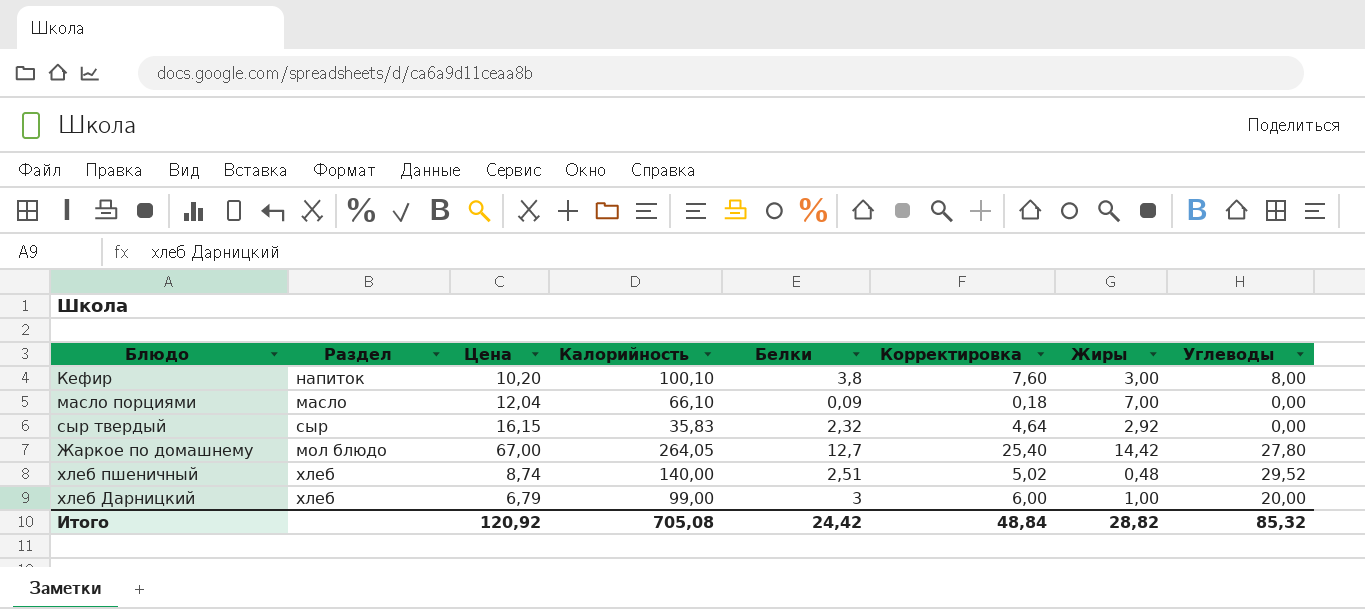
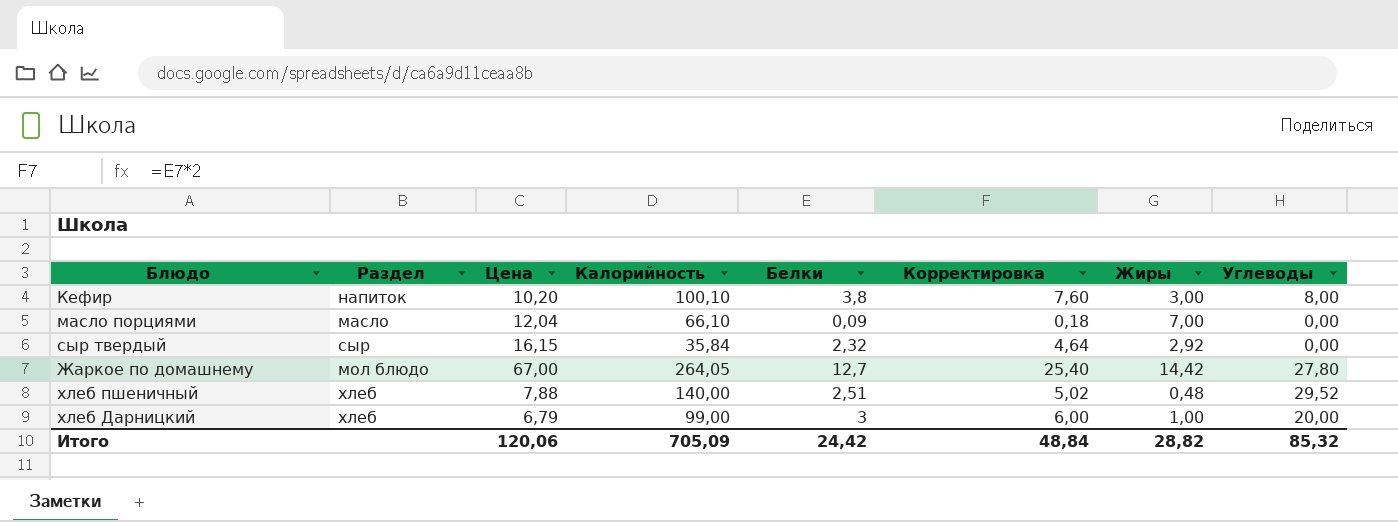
сыр твердый | Калорийность: 35,83 -> 35,84
хлеб пшеничный | Цена: 8,74 -> 7,88
Итого | Цена: 120,92 -> 120,06
Итого | Калорийность: 705,08 -> 705,09

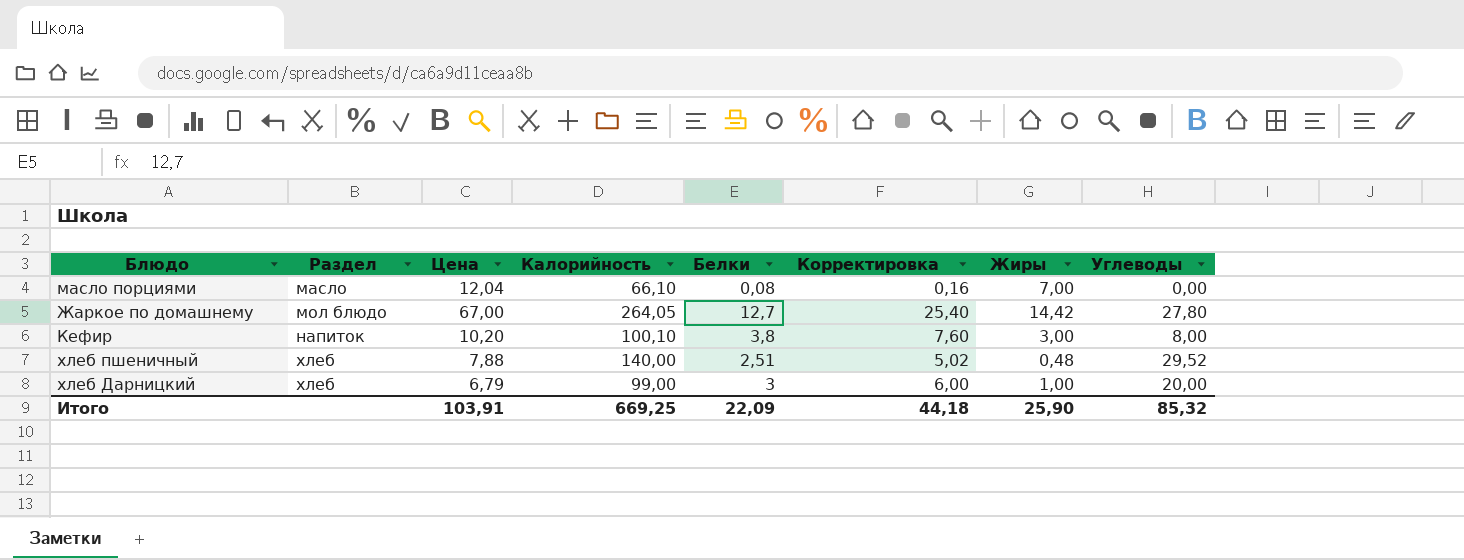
row order: none -> Раздел ascending
row сыр твердый: сыр | 16,15 | 35,84 | 2,32 | 4,64 | 2,92 | 0,00 -> none
масло порциями | Белки: 0,09 -> 0,08
масло порциями | Корректировка: 0,18 -> 0,16
Итого | Цена: 120,06 -> 103,91
Итого | Калорийность: 705,09 -> 669,25
Итого | Белки: 24,42 -> 22,09
Итого | Корректировка: 48,84 -> 44,18
Итого | Жиры: 28,82 -> 25,90

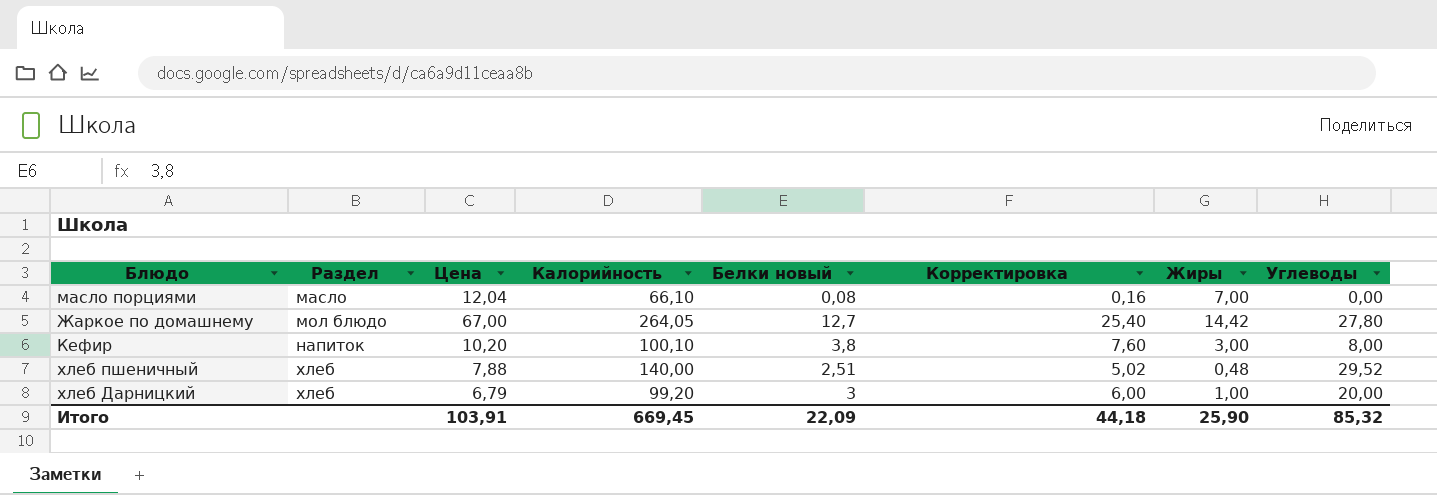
column name: Белки -> Белки новый
хлеб Дарницкий | Калорийность: 99,00 -> 99,20
Итого | Калорийность: 669,25 -> 669,45

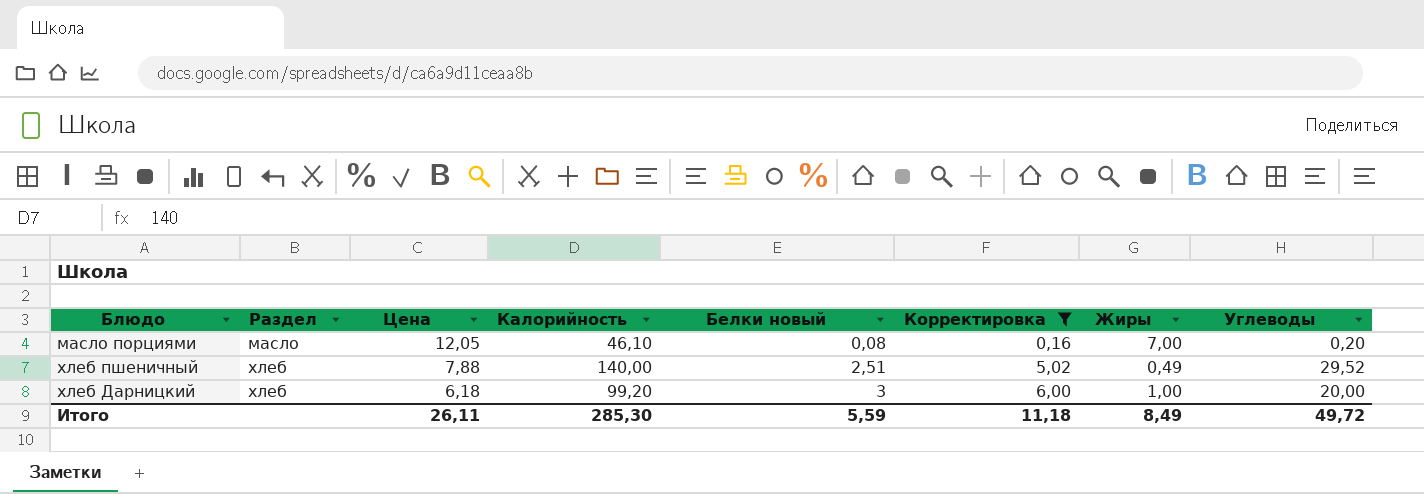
filter: none -> Корректировка <= 6,00
масло порциями | Цена: 12,04 -> 12,05
масло порциями | Калорийность: 66,10 -> 46,10
масло порциями | Углеводы: 0,00 -> 0,20
хлеб пшеничный | Жиры: 0,48 -> 0,49
хлеб Дарницкий | Цена: 6,79 -> 6,18
Итого | Цена: 103,91 -> 26,11
Итого | Калорийность: 669,45 -> 285,30
Итого | Белки новый: 22,09 -> 5,59
Итого | Корректировка: 44,18 -> 11,18
Итого | Жиры: 25,90 -> 8,49
Итого | Углеводы: 85,32 -> 49,72

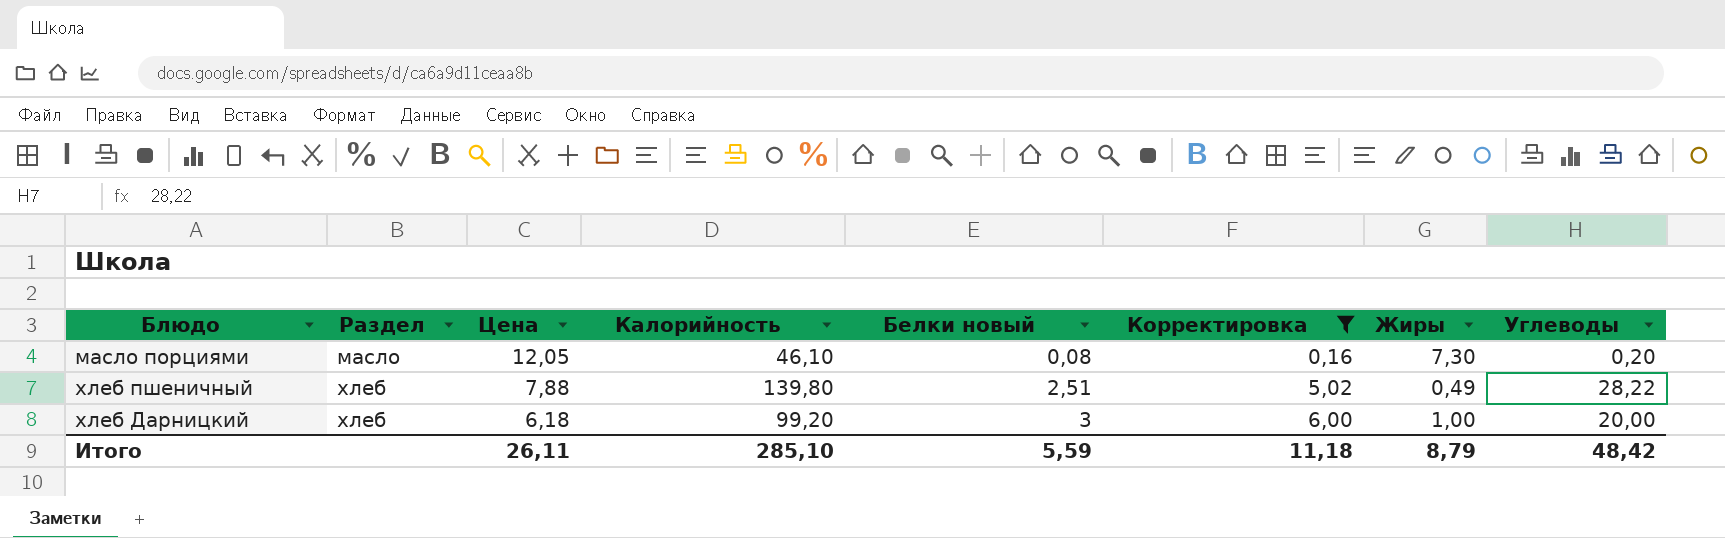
масло порциями | Жиры: 7,00 -> 7,30
хлеб пшеничный | Калорийность: 140,00 -> 139,80
хлеб пшеничный | Углеводы: 29,52 -> 28,22
Итого | Калорийность: 285,30 -> 285,10
Итого | Жиры: 8,49 -> 8,79
Итого | Углеводы: 49,72 -> 48,42

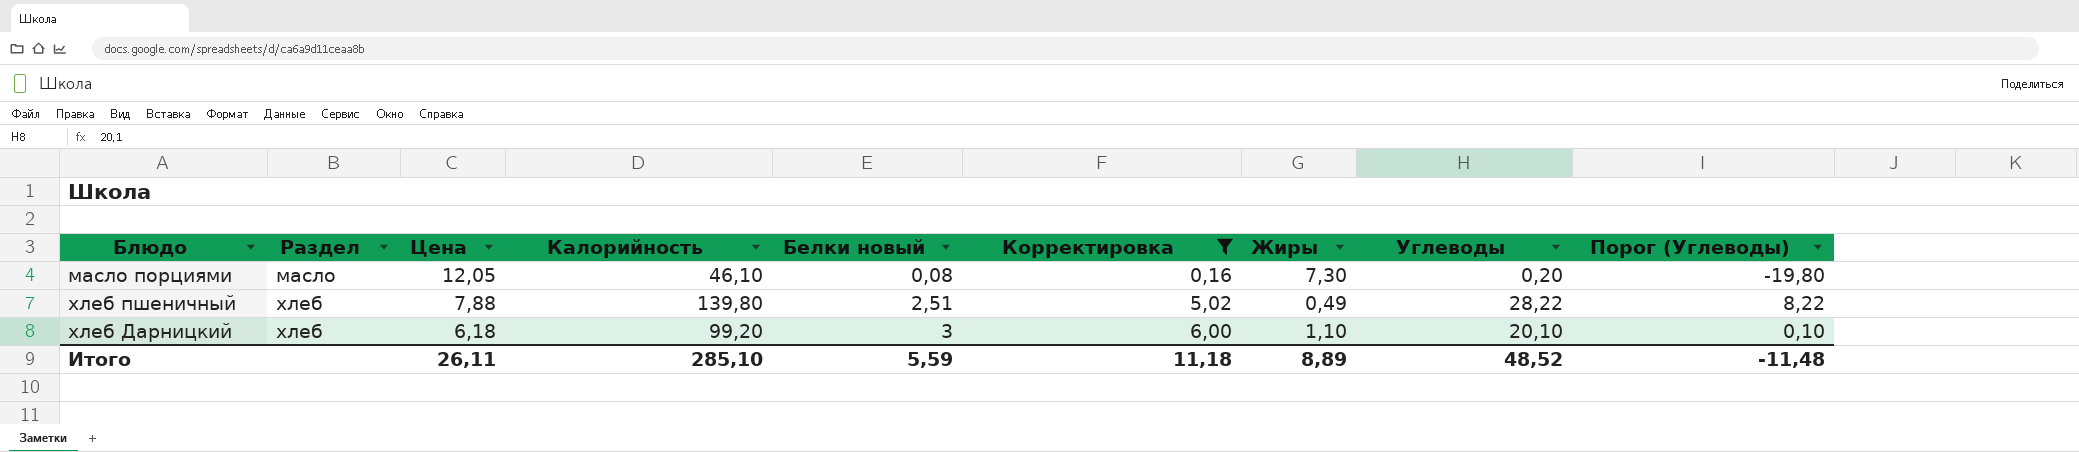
column Порог (Углеводы) | formula: none -> [Углеводы] - 20
хлеб Дарницкий | Жиры: 1,00 -> 1,10
хлеб Дарницкий | Углеводы: 20,00 -> 20,10
Итого | Жиры: 8,79 -> 8,89
Итого | Углеводы: 48,42 -> 48,52

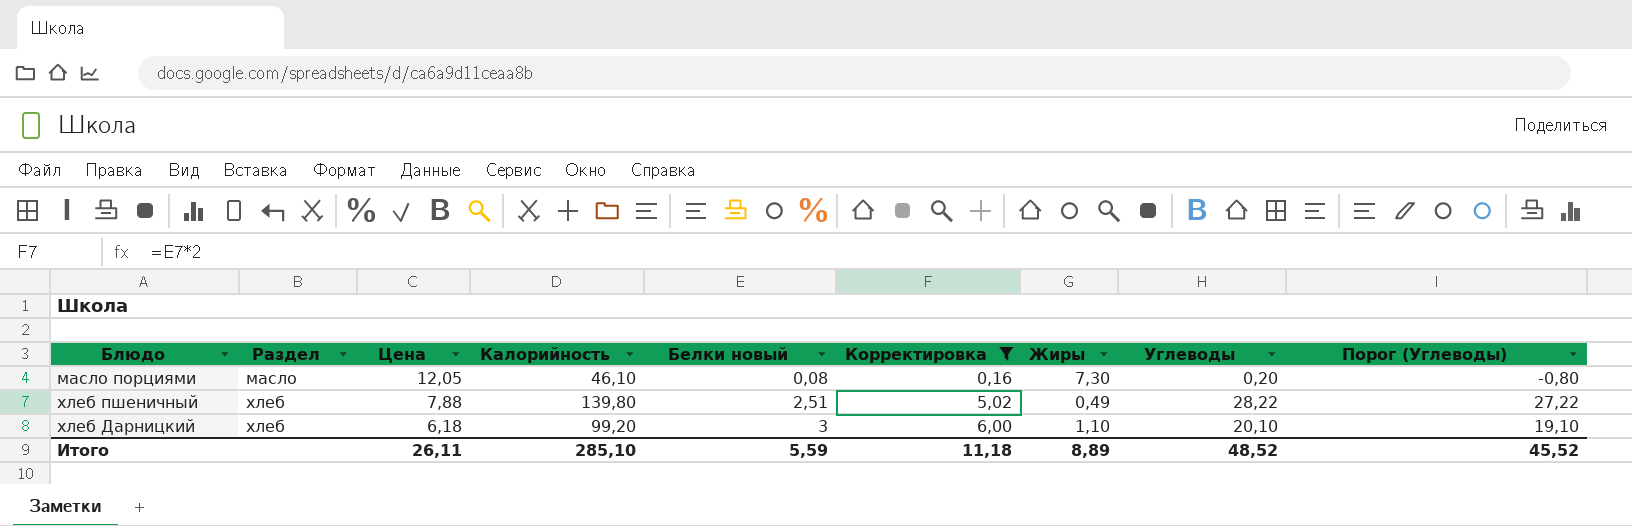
column Порог (Углеводы) | formula: [Углеводы] - 20 -> [Углеводы] - 1
Итого | Порог (Углеводы): -11,48 -> 45,52

